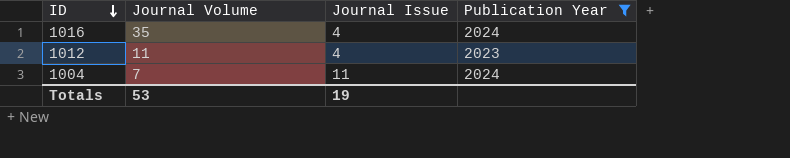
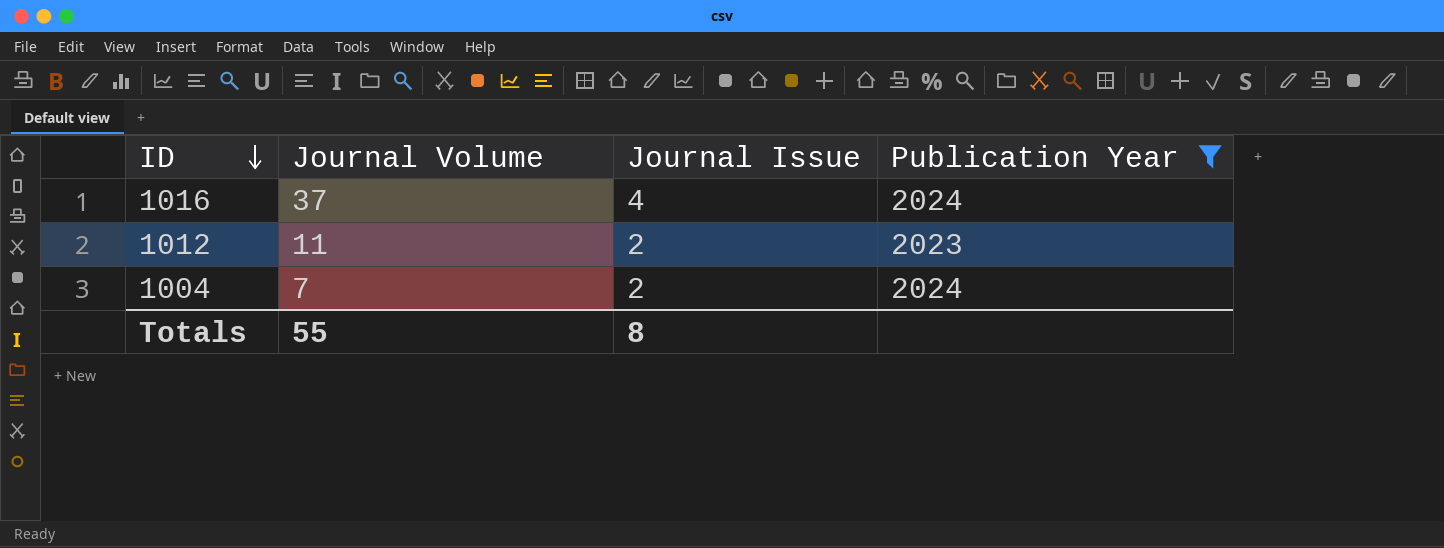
1016 | Journal Volume: 35 -> 37
1012 | Journal Issue: 4 -> 2
1004 | Journal Issue: 11 -> 2
Totals | Journal Volume: 53 -> 55
Totals | Journal Issue: 19 -> 8

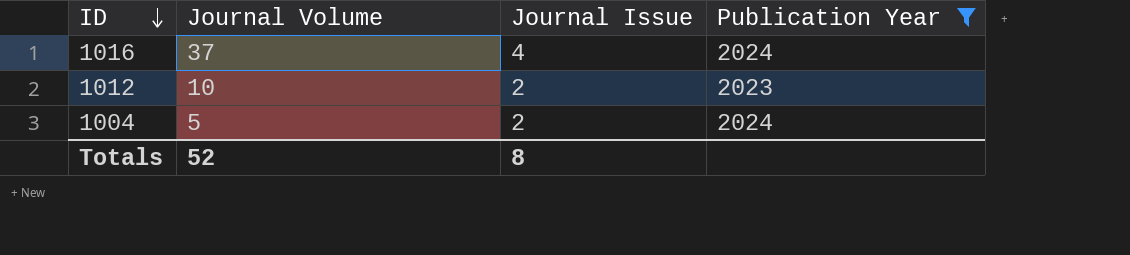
1012 | Journal Volume: 11 -> 10
1004 | Journal Volume: 7 -> 5
Totals | Journal Volume: 55 -> 52

